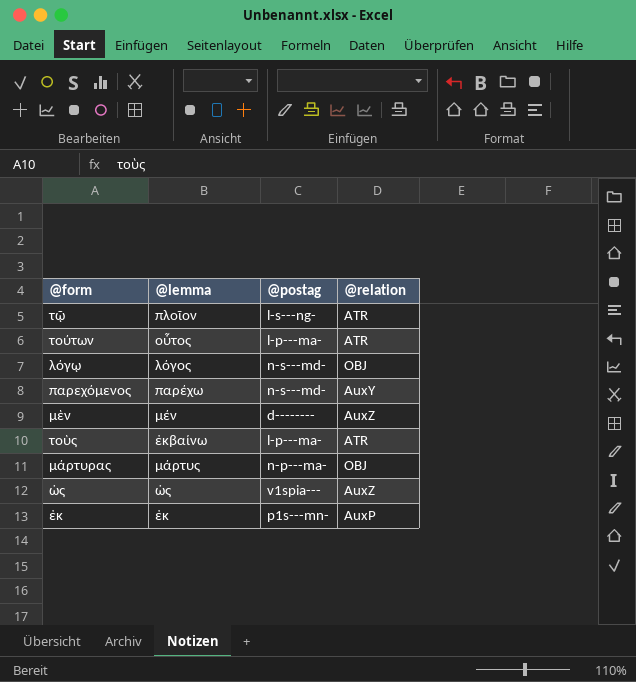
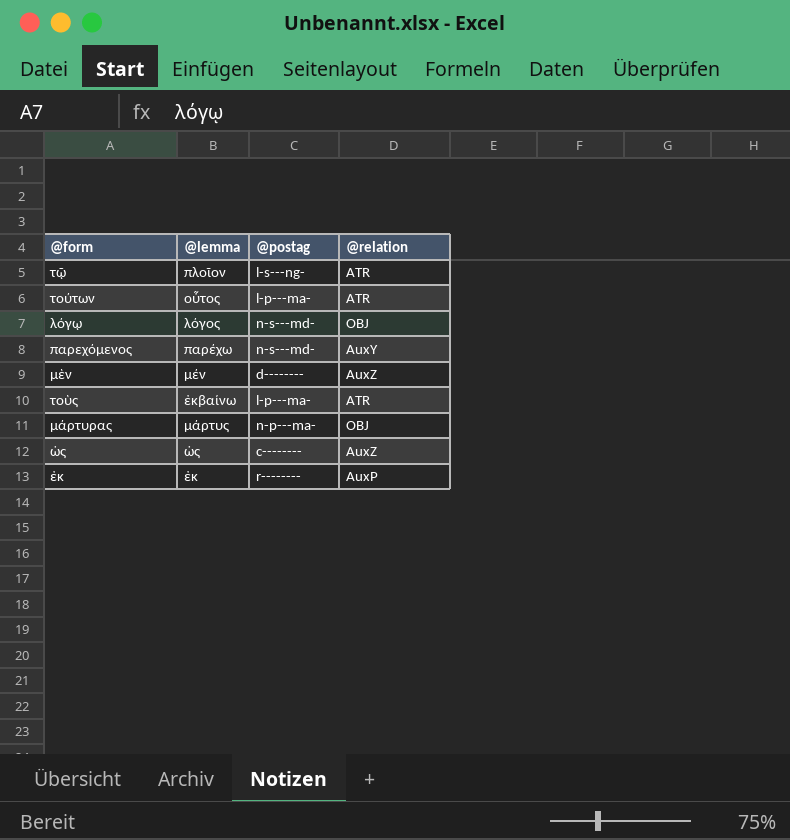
ὡς | @postag: v1spia--- -> c--------
ἐκ | @postag: p1s---mn- -> r--------

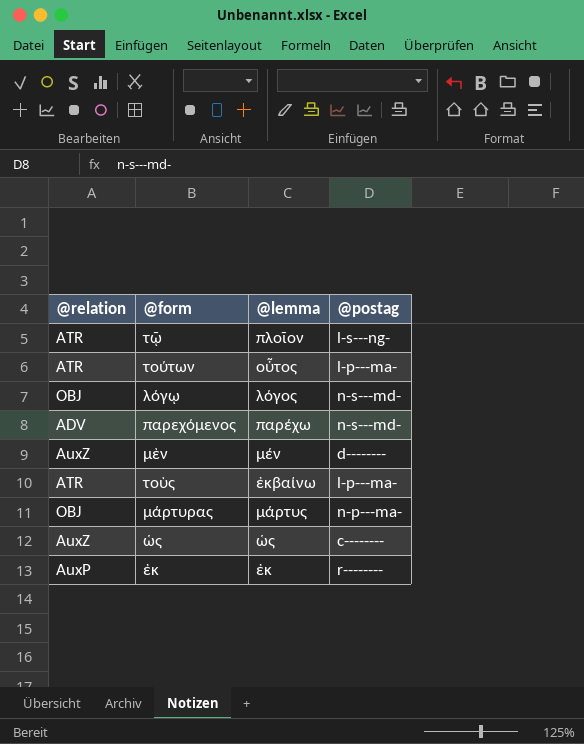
column @relation | position: 4 -> 1
παρεχόμενος | @relation: AuxY -> ADV

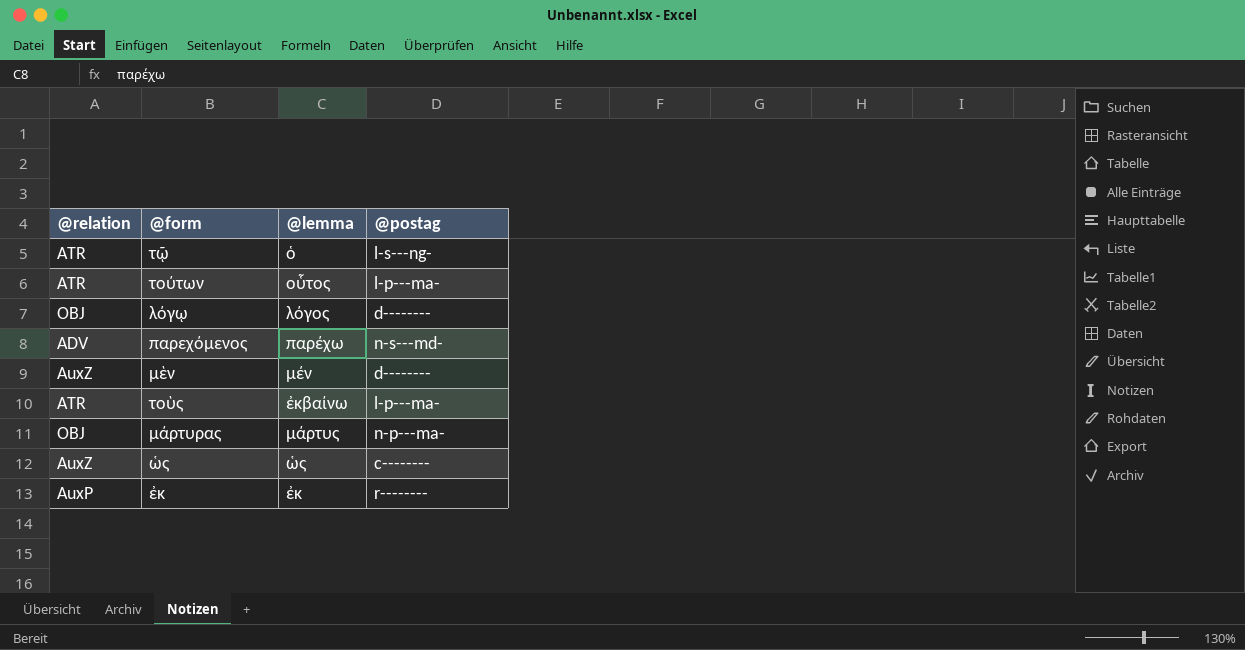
τῷ | @lemma: πλοῖον -> ὁ
λόγῳ | @postag: n-s---md- -> d--------

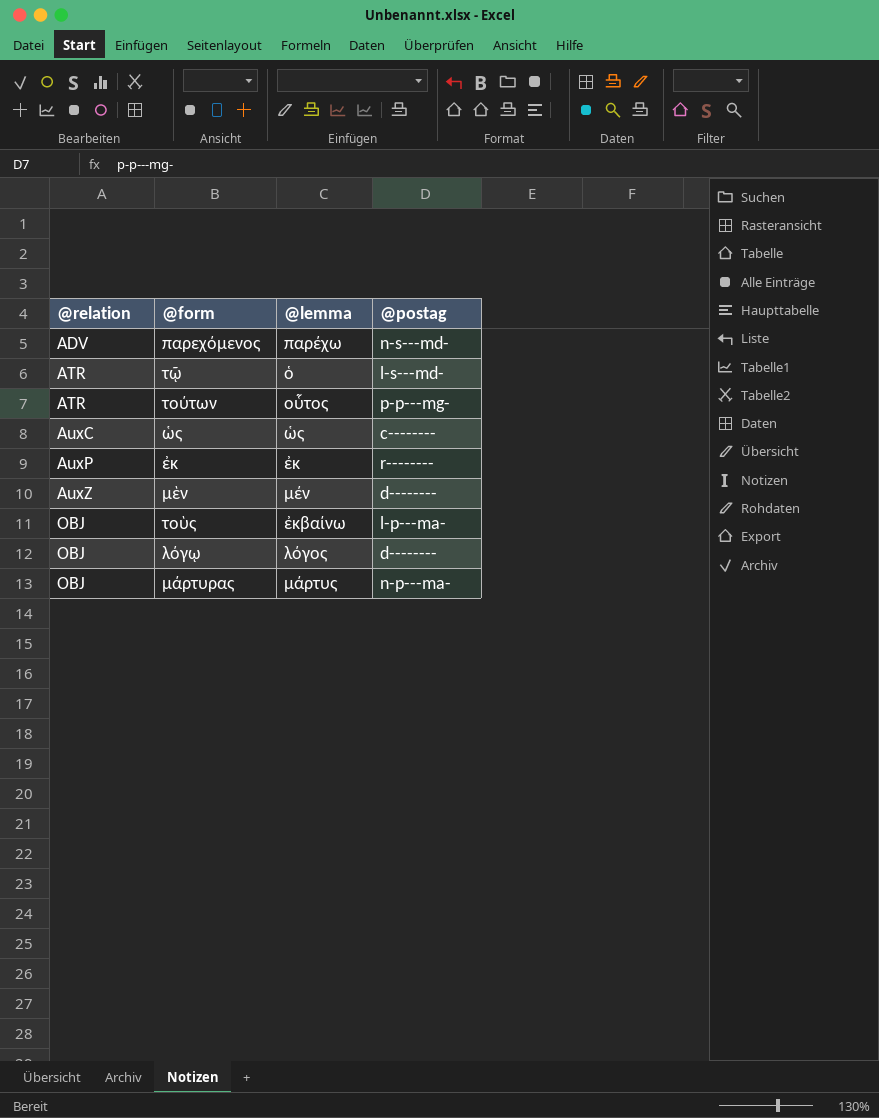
row order: none -> @relation ascending
τῷ | @postag: l-s---ng- -> l-s---md-
τούτων | @postag: l-p---ma- -> p-p---mg-
ὡς | @relation: AuxZ -> AuxC
τοὺς | @relation: ATR -> OBJ

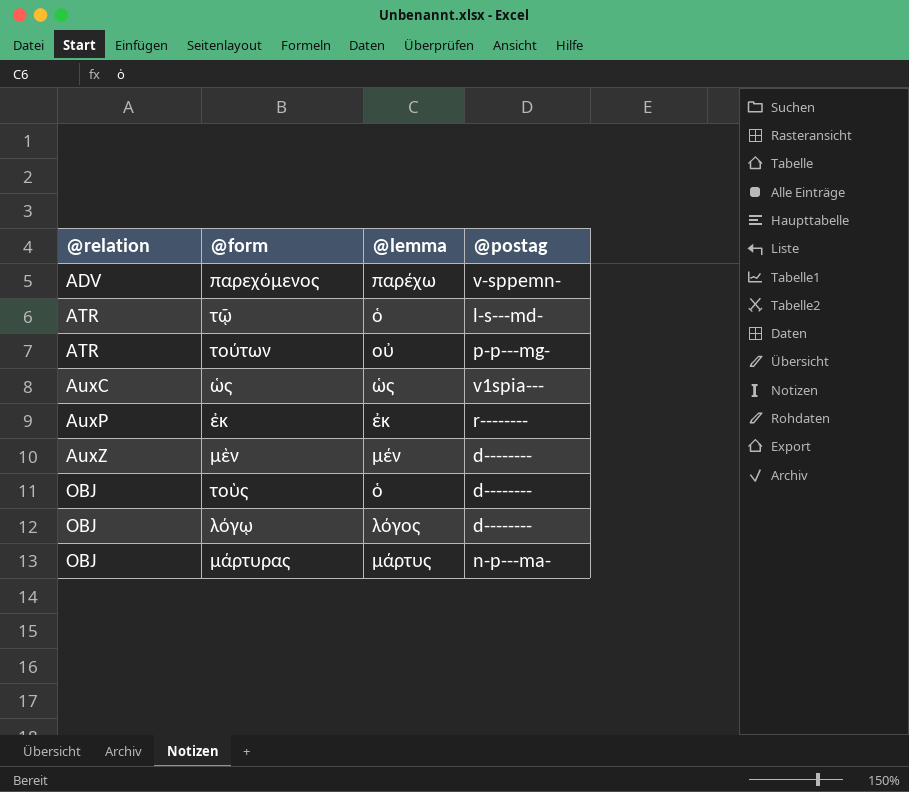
παρεχόμενος | @postag: n-s---md- -> v-sppemn-
τούτων | @lemma: οὗτος -> οὐ
ὡς | @postag: c-------- -> v1spia---
τοὺς | @lemma: ἐκβαίνω -> ὁ
τοὺς | @postag: l-p---ma- -> d--------

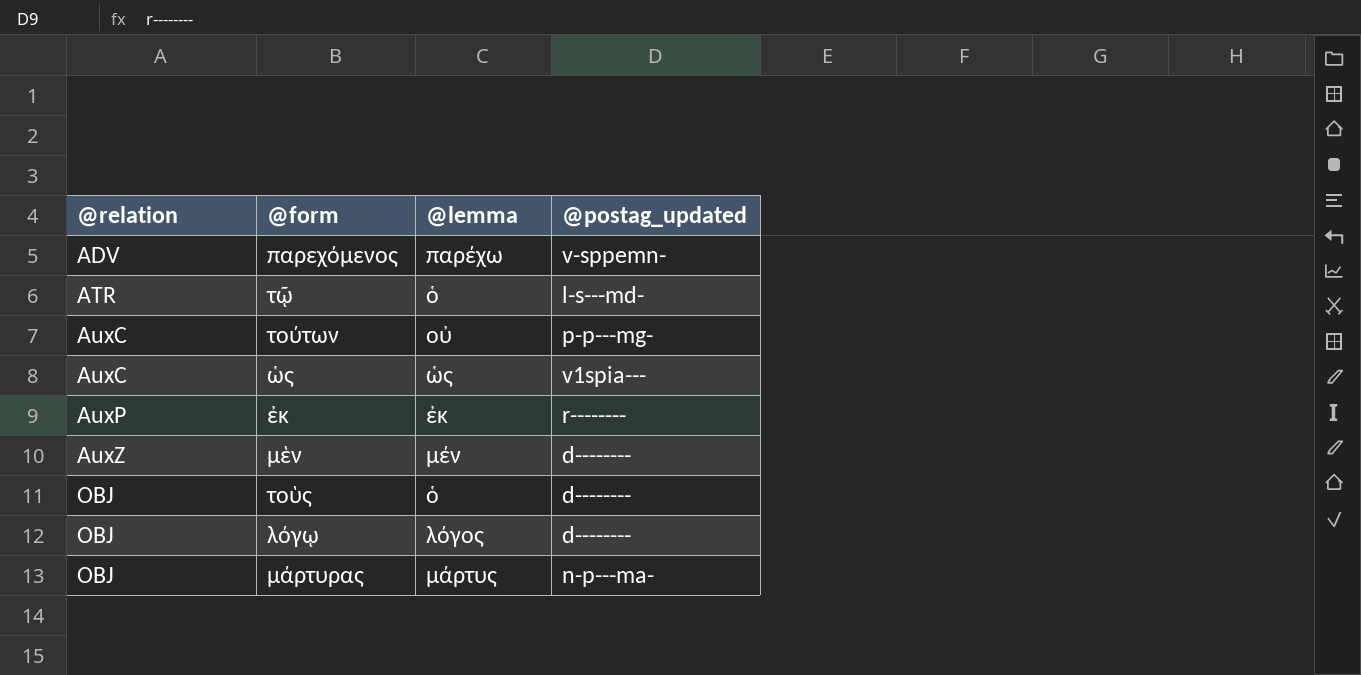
column name: @postag -> @postag_updated
τούτων | @relation: ATR -> AuxC

